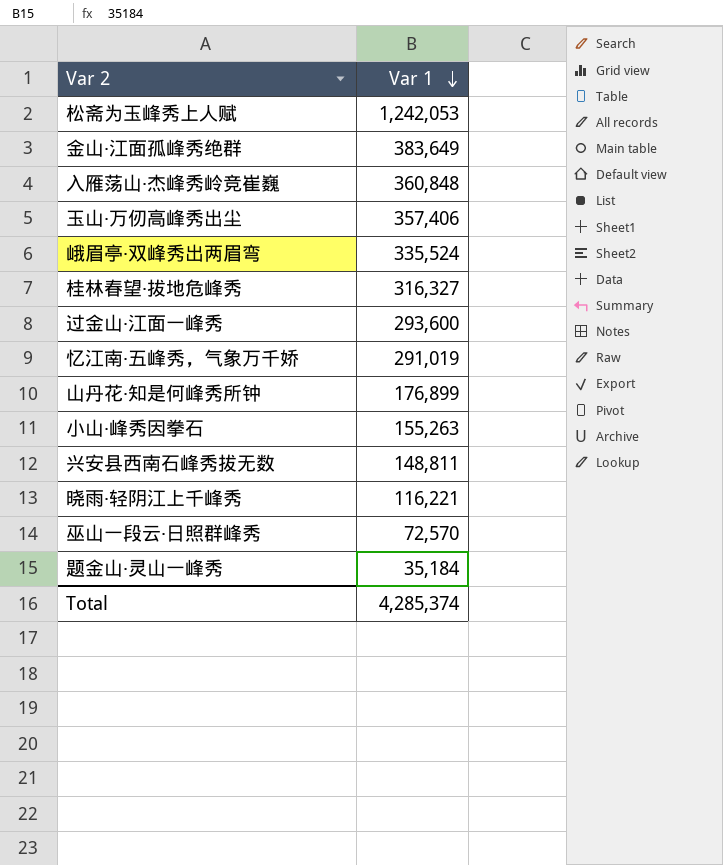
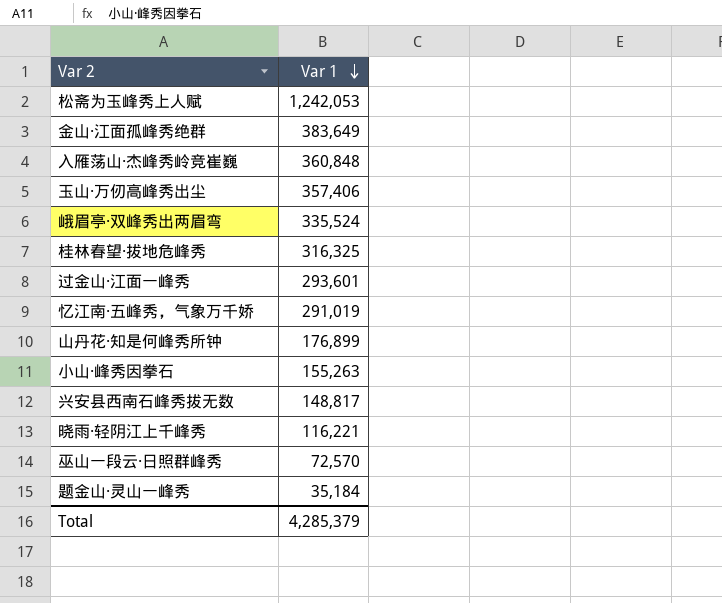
桂林春望·拔地危峰秀 | Var 1: 316,327 -> 316,325
过金山·江面一峰秀 | Var 1: 293,600 -> 293,601
兴安县西南石峰秀拔无数 | Var 1: 148,811 -> 148,817
Total | Var 1: 4,285,374 -> 4,285,379

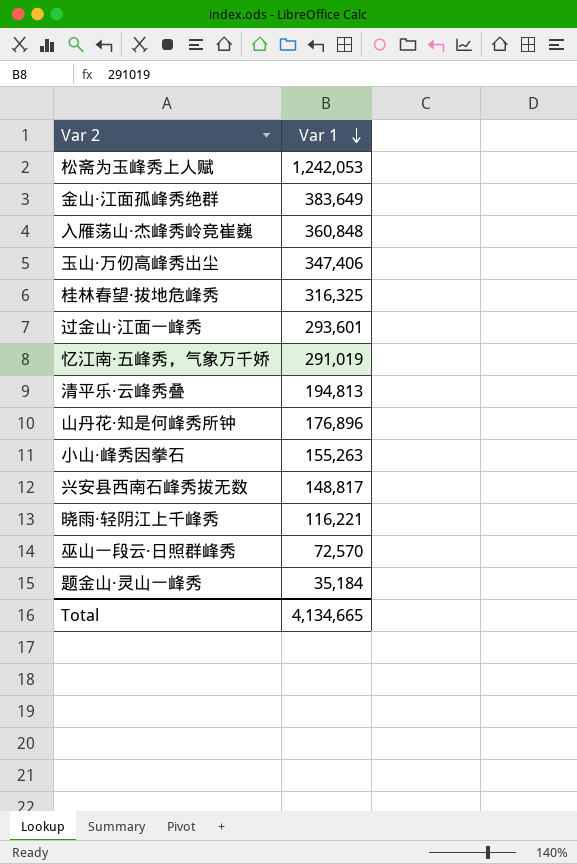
row 峨眉亭·双峰秀出两眉弯: 335,524 -> none
玉山·万仞高峰秀出尘 | Var 1: 357,406 -> 347,406
row 清平乐·云峰秀叠: none -> 194,813
山丹花·知是何峰秀所钟 | Var 1: 176,899 -> 176,896
Total | Var 1: 4,285,379 -> 4,134,665

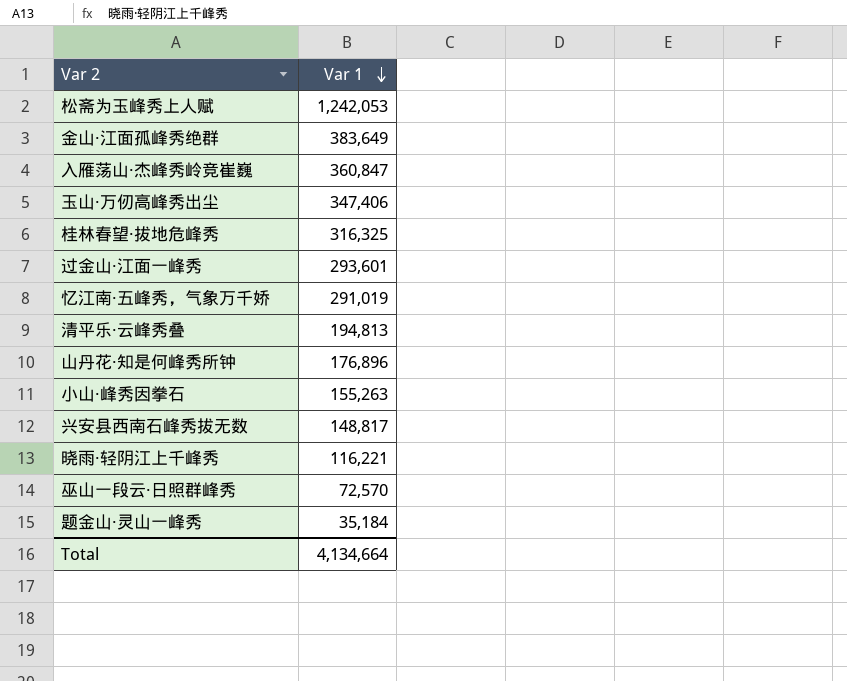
入雁荡山·杰峰秀岭竞崔巍 | Var 1: 360,848 -> 360,847
Total | Var 1: 4,134,665 -> 4,134,664

